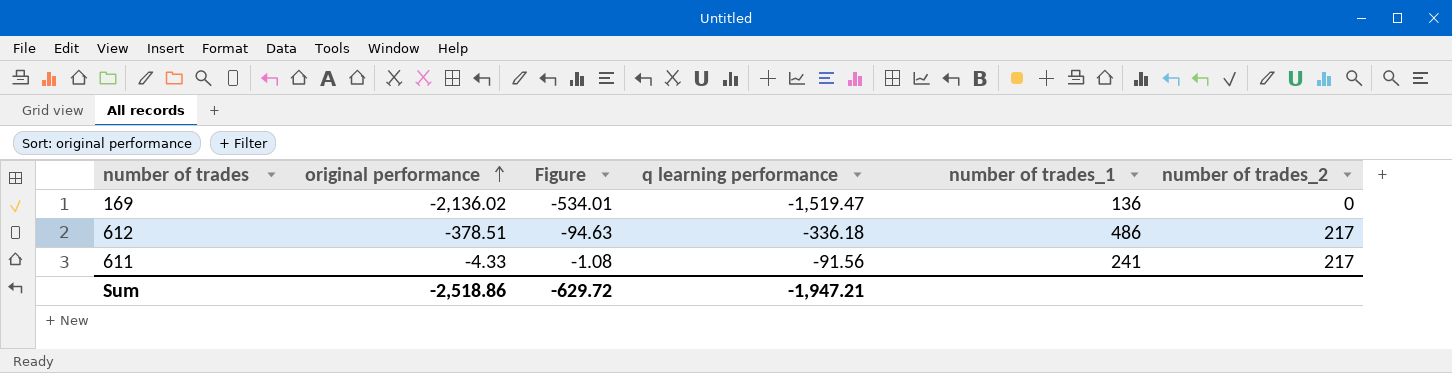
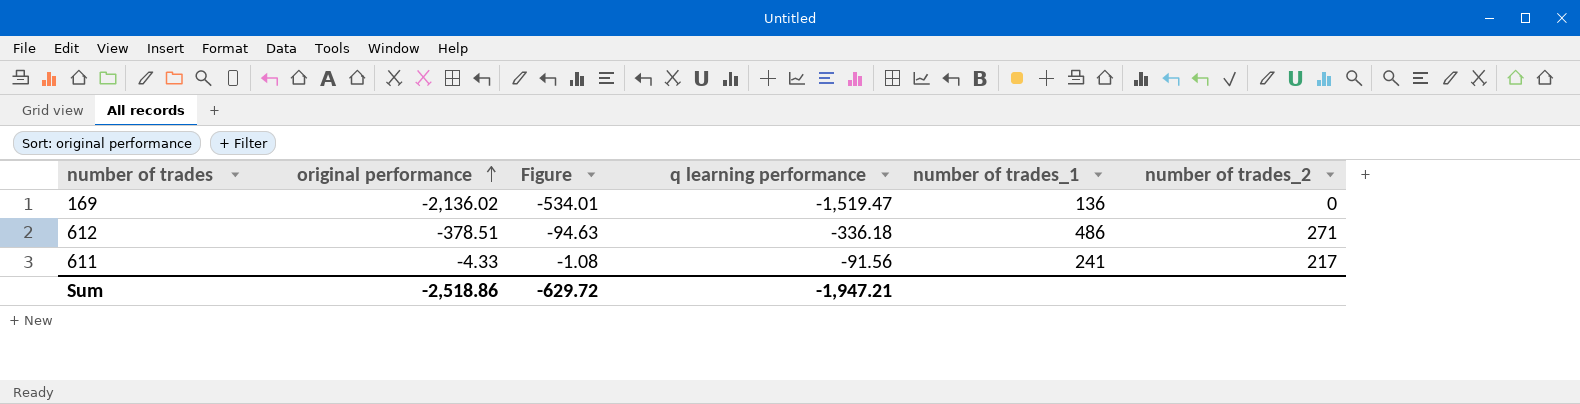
612 | number of trades_2: 217 -> 271

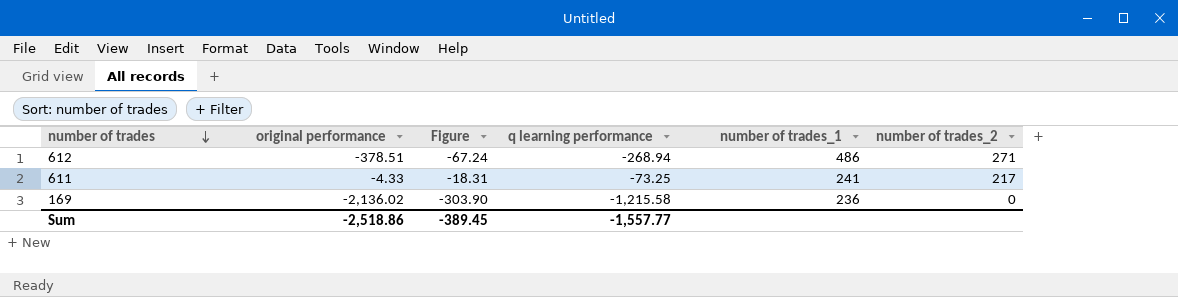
row order: original performance ascending -> number of trades descending
column Figure | formula: [original performance] * 0.25 -> [q learning performance] * 0.25
612 | q learning performance: -336.18 -> -268.94
611 | q learning performance: -91.56 -> -73.25
169 | q learning performance: -1,519.47 -> -1,215.58
169 | number of trades_1: 136 -> 236
Sum | Figure: -629.72 -> -389.45
Sum | q learning performance: -1,947.21 -> -1,557.77

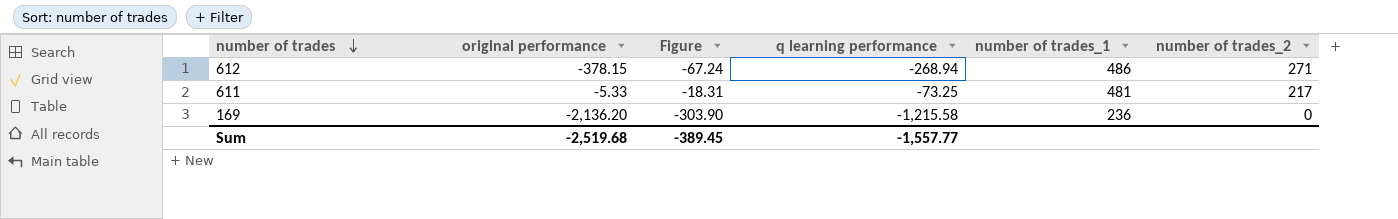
612 | original performance: -378.51 -> -378.15
611 | original performance: -4.33 -> -5.33
611 | number of trades_1: 241 -> 481
169 | original performance: -2,136.02 -> -2,136.20
Sum | original performance: -2,518.86 -> -2,519.68

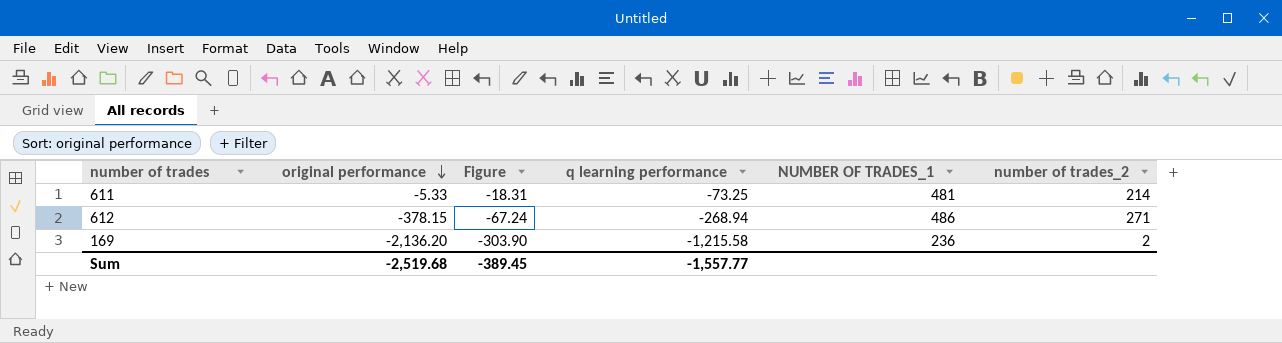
row order: number of trades descending -> original performance descending
column name: number of trades_1 -> NUMBER OF TRADES_1
611 | number of trades_2: 217 -> 214
169 | number of trades_2: 0 -> 2

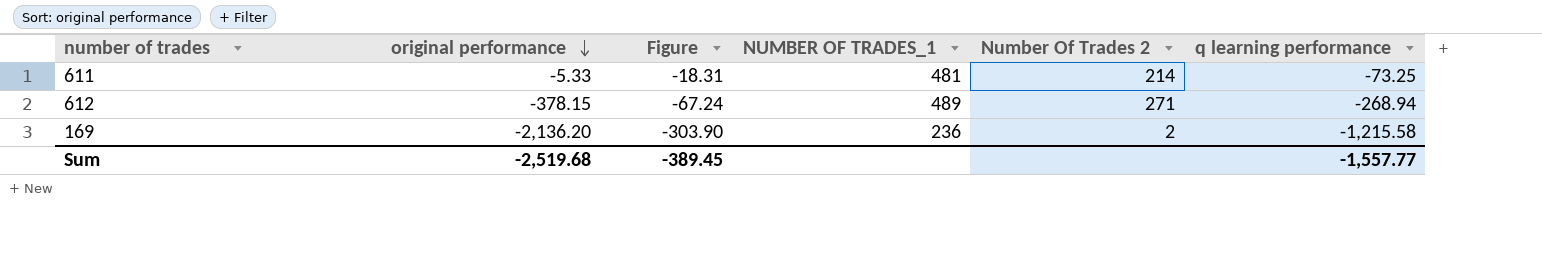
column name: number of trades_2 -> Number Of Trades 2
column q learning performance | position: 4 -> 6
612 | NUMBER OF TRADES_1: 486 -> 489

